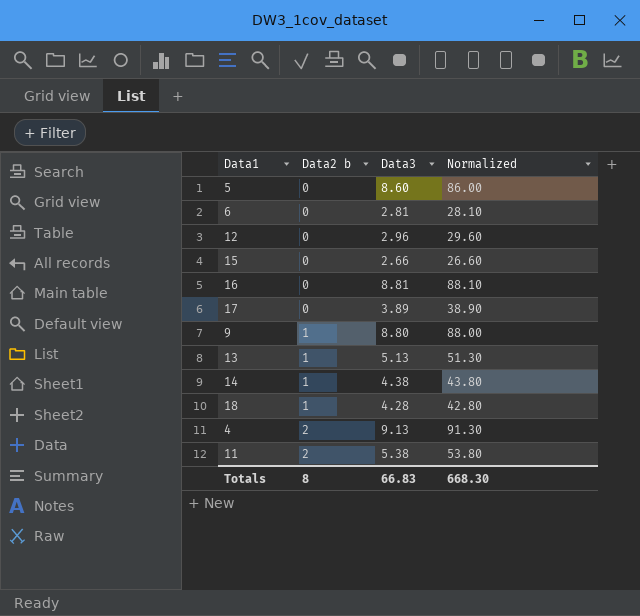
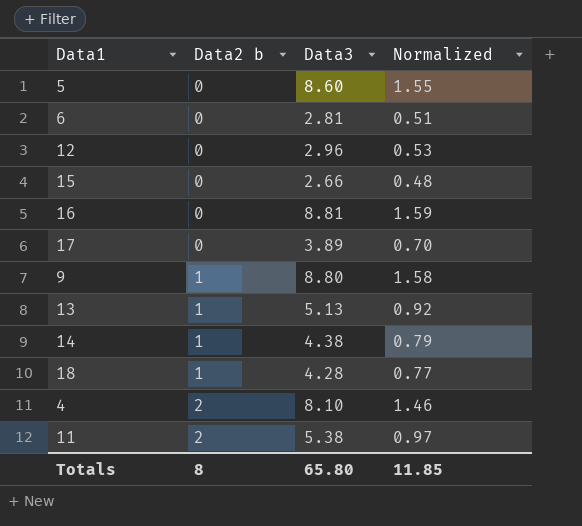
column Normalized | formula: [Data3] * 10 -> [Data3] * 0.18
4 | Data3: 9.13 -> 8.10
Totals | Data3: 66.83 -> 65.80
Totals | Normalized: 668.30 -> 11.85

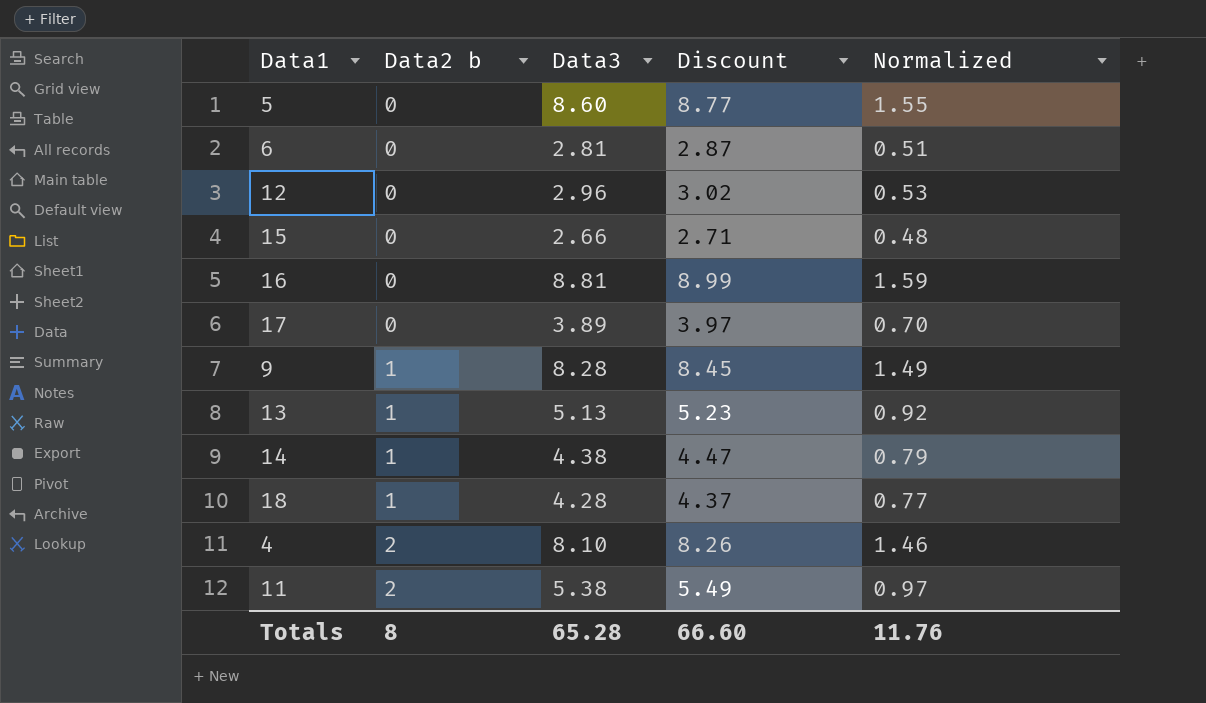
column Discount | formula: none -> [Data3] * 1.02
9 | Data3: 8.80 -> 8.28
9 | Normalized: 1.58 -> 1.49
Totals | Data3: 65.80 -> 65.28
Totals | Normalized: 11.85 -> 11.76

